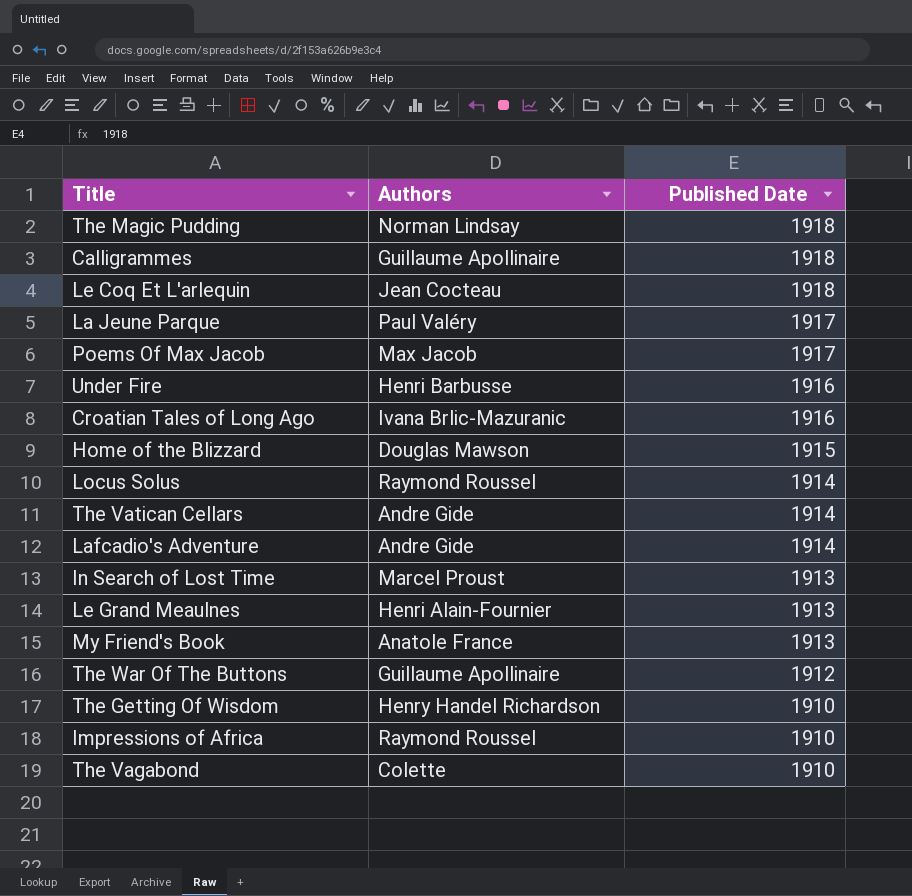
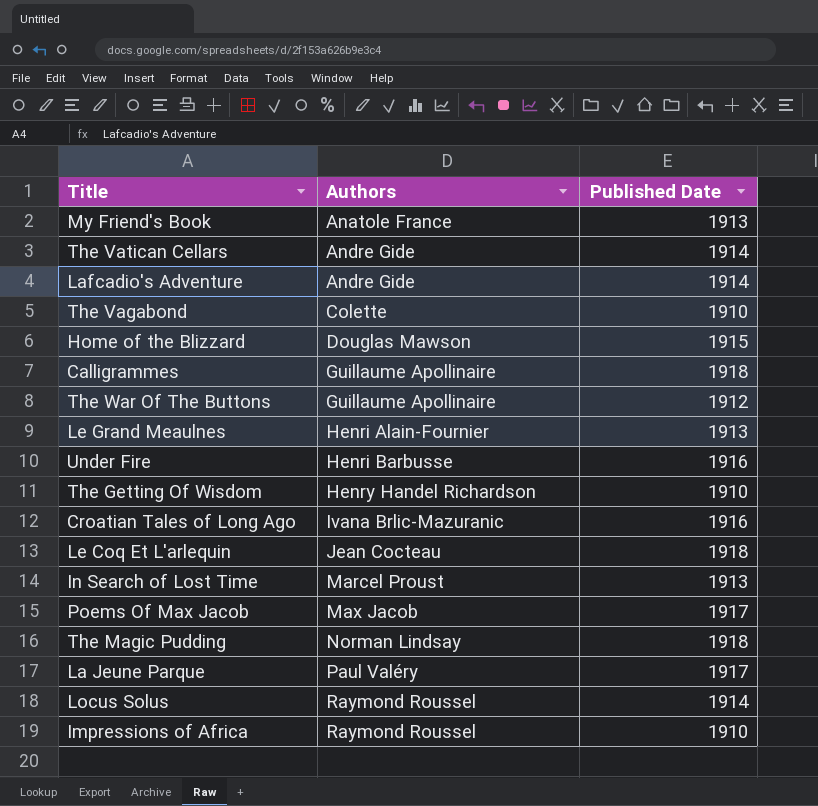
row order: Published Date descending -> Authors ascending

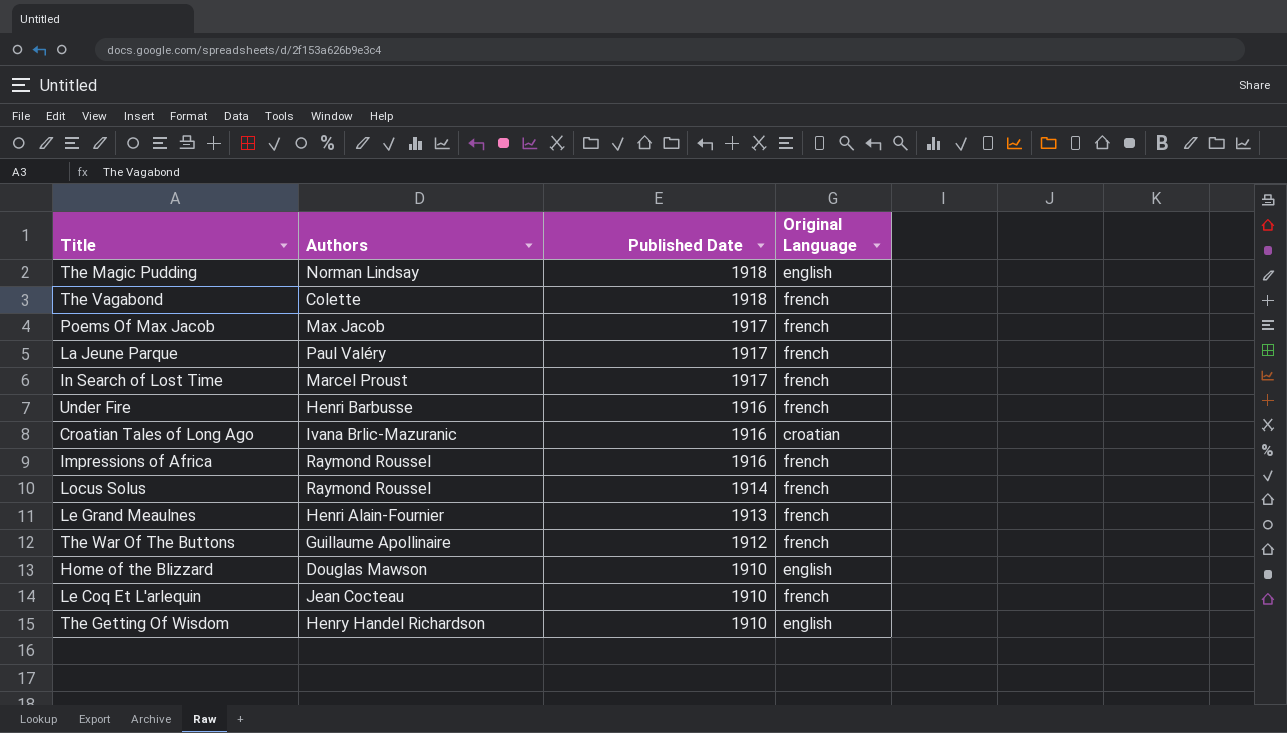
row order: Authors ascending -> Published Date descending
column Original Language | position: none -> 4
row My Friend's Book: Anatole France | 1913 -> none
row The Vatican Cellars: Andre Gide | 1914 -> none
row Lafcadio's Adventure: Andre Gide | 1914 -> none
row Calligrammes: Guillaume Apollinaire | 1918 -> none
The Vagabond | Published Date: 1910 -> 1918
In Search of Lost Time | Published Date: 1913 -> 1917
Impressions of Africa | Published Date: 1910 -> 1916
Home of the Blizzard | Published Date: 1915 -> 1910
Le Coq Et L'arlequin | Published Date: 1918 -> 1910

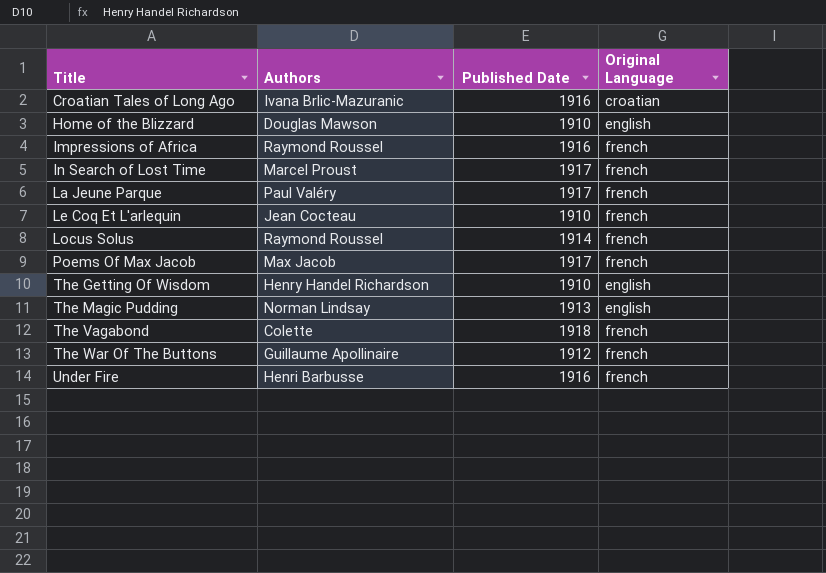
row order: Published Date descending -> Title ascending
row Le Grand Meaulnes: Henri Alain-Fournier | 1913 | french -> none
The Magic Pudding | Published Date: 1918 -> 1913

